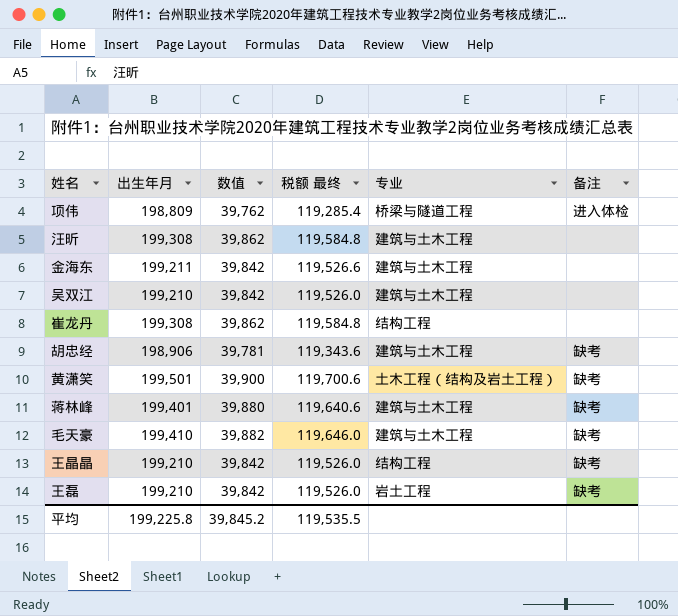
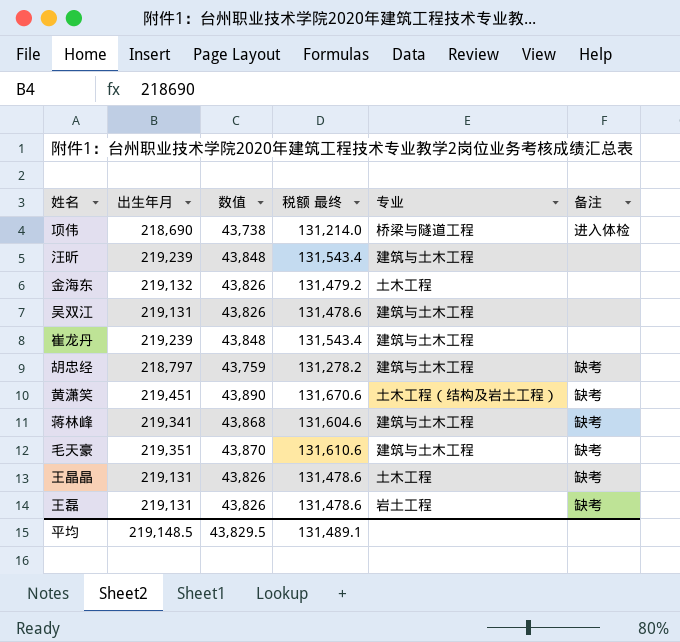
项伟 | 出生年月: 198,809 -> 218,690
项伟 | 数值: 39,762 -> 43,738
项伟 | 税额 最终: 119,285.4 -> 131,214.0
汪昕 | 出生年月: 199,308 -> 219,239
汪昕 | 数值: 39,862 -> 43,848
汪昕 | 税额 最终: 119,584.8 -> 131,543.4
金海东 | 出生年月: 199,211 -> 219,132
金海东 | 数值: 39,842 -> 43,826
金海东 | 税额 最终: 119,526.6 -> 131,479.2
金海东 | 专业: 建筑与土木工程 -> 土木工程
吴双江 | 出生年月: 199,210 -> 219,131
吴双江 | 数值: 39,842 -> 43,826
吴双江 | 税额 最终: 119,526.0 -> 131,478.6
崔龙丹 | 出生年月: 199,308 -> 219,239
崔龙丹 | 数值: 39,862 -> 43,848
崔龙丹 | 税额 最终: 119,584.8 -> 131,543.4
崔龙丹 | 专业: 结构工程 -> 建筑与土木工程
胡忠经 | 出生年月: 198,906 -> 218,797
胡忠经 | 数值: 39,781 -> 43,759
胡忠经 | 税额 最终: 119,343.6 -> 131,278.2
黄潇笑 | 出生年月: 199,501 -> 219,451
黄潇笑 | 数值: 39,900 -> 43,890
黄潇笑 | 税额 最终: 119,700.6 -> 131,670.6
蒋林峰 | 出生年月: 199,401 -> 219,341
蒋林峰 | 数值: 39,880 -> 43,868
蒋林峰 | 税额 最终: 119,640.6 -> 131,604.6
毛天豪 | 出生年月: 199,410 -> 219,351
毛天豪 | 数值: 39,882 -> 43,870
毛天豪 | 税额 最终: 119,646.0 -> 131,610.6
王晶晶 | 出生年月: 199,210 -> 219,131
王晶晶 | 数值: 39,842 -> 43,826
王晶晶 | 税额 最终: 119,526.0 -> 131,478.6
王晶晶 | 专业: 结构工程 -> 土木工程
王磊 | 出生年月: 199,210 -> 219,131
王磊 | 数值: 39,842 -> 43,826
王磊 | 税额 最终: 119,526.0 -> 131,478.6
平均 | 出生年月: 199,225.8 -> 219,148.5
平均 | 数值: 39,845.2 -> 43,829.5
平均 | 税额 最终: 119,535.5 -> 131,489.1

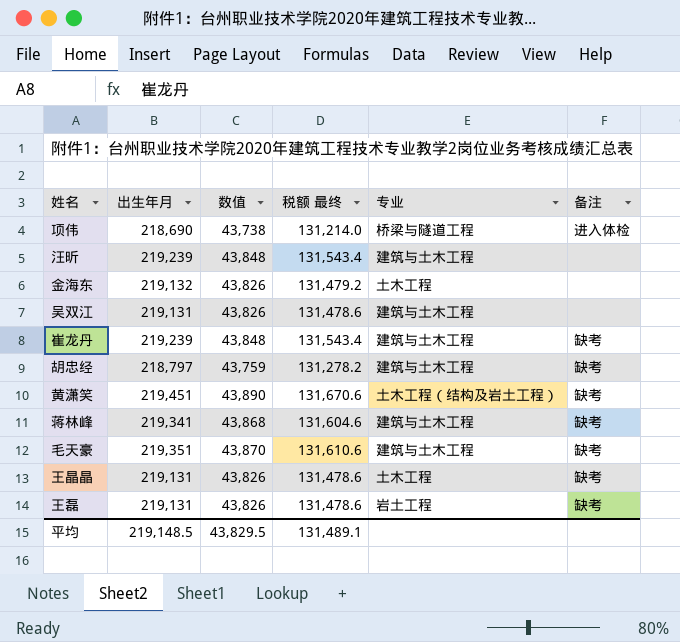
崔龙丹 | 备注: none -> 缺考

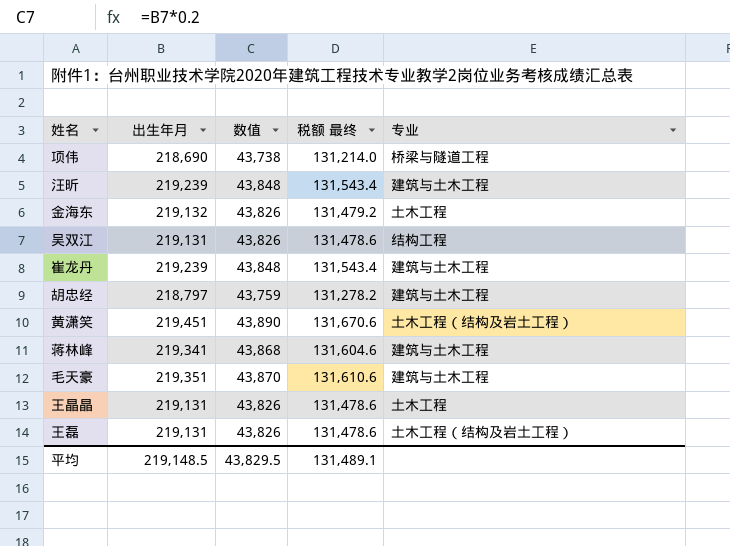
column 备注 | position: 6 -> none
吴双江 | 专业: 建筑与土木工程 -> 结构工程
王磊 | 专业: 岩土工程 -> 土木工程（结构及岩土工程）

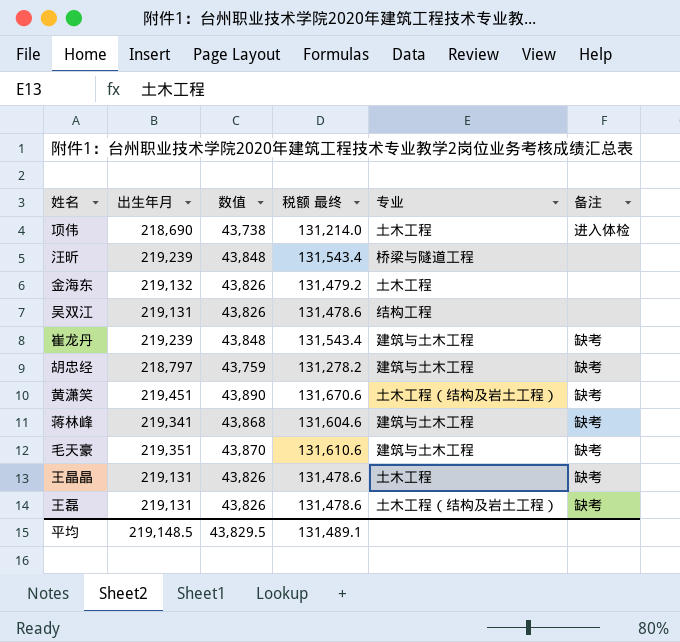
column 备注 | position: none -> 6
项伟 | 专业: 桥梁与隧道工程 -> 土木工程
汪昕 | 专业: 建筑与土木工程 -> 桥梁与隧道工程

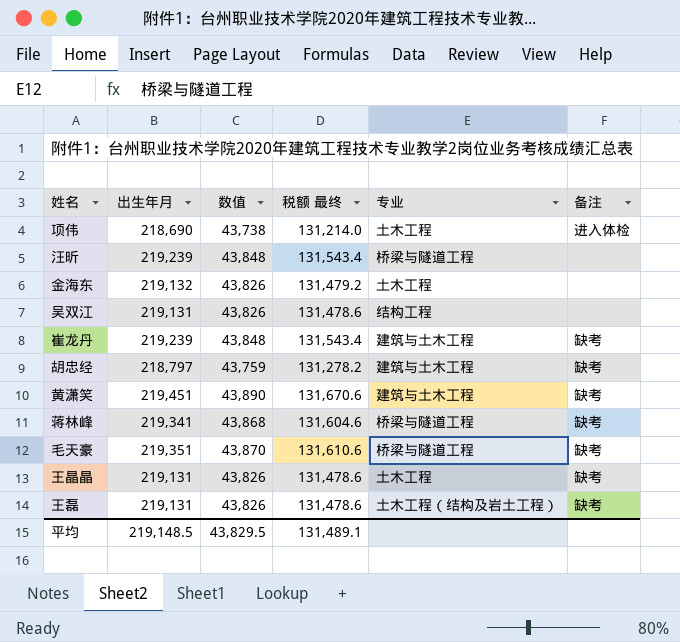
黄潇笑 | 专业: 土木工程（结构及岩土工程） -> 建筑与土木工程
蒋林峰 | 专业: 建筑与土木工程 -> 桥梁与隧道工程
毛天豪 | 专业: 建筑与土木工程 -> 桥梁与隧道工程

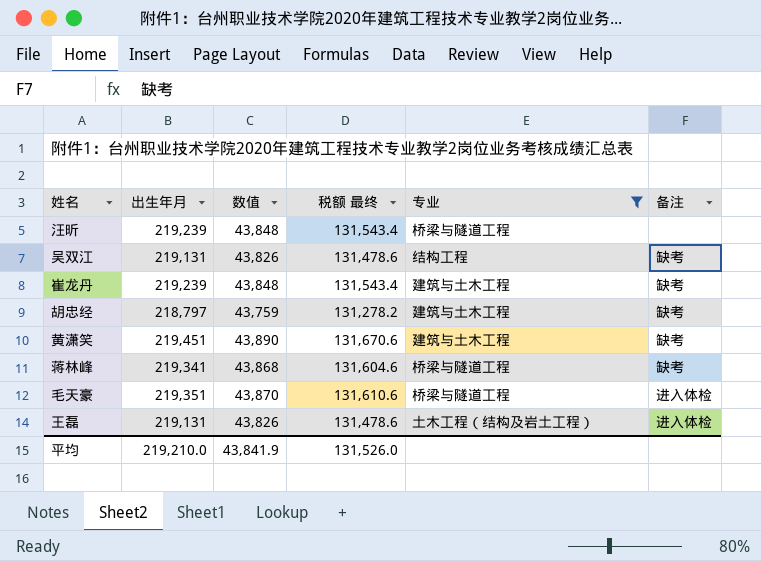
filter: none -> 专业 != 土木工程
吴双江 | 备注: none -> 缺考
毛天豪 | 备注: 缺考 -> 进入体检
王磊 | 备注: 缺考 -> 进入体检
平均 | 出生年月: 219,148.5 -> 219,210.0
平均 | 数值: 43,829.5 -> 43,841.9
平均 | 税额 最终: 131,489.1 -> 131,526.0

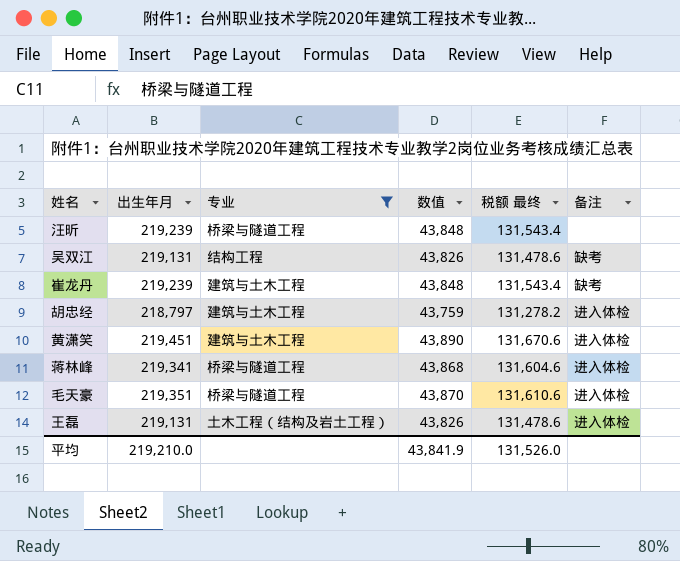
column 专业 | position: 5 -> 3
胡忠经 | 备注: 缺考 -> 进入体检
黄潇笑 | 备注: 缺考 -> 进入体检
蒋林峰 | 备注: 缺考 -> 进入体检

